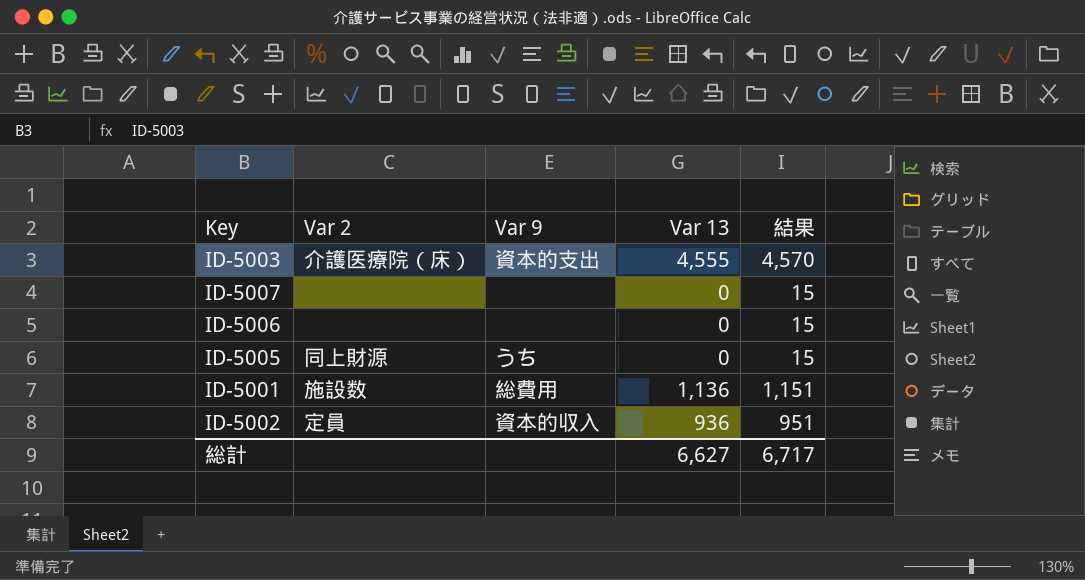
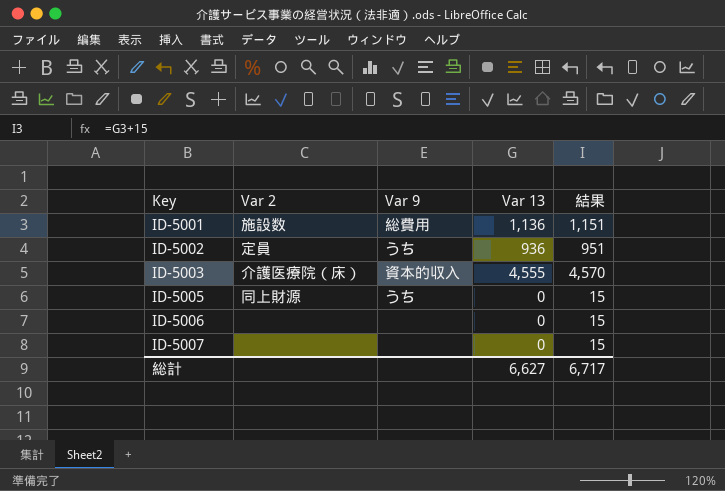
row order: none -> Key ascending
ID-5002 | Var 9: 資本的収入 -> うち
ID-5003 | Var 9: 資本的支出 -> 資本的収入

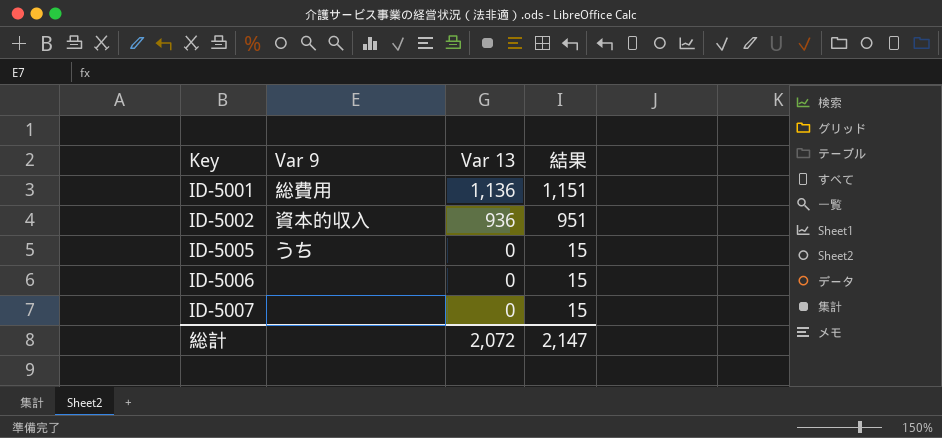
column Var 2 | position: 2 -> none
row ID-5003: 介護医療院（床） | 資本的収入 | 4,555 | 4,570 -> none
ID-5002 | Var 9: うち -> 資本的収入
総計 | Var 13: 6,627 -> 2,072
総計 | 結果: 6,717 -> 2,147

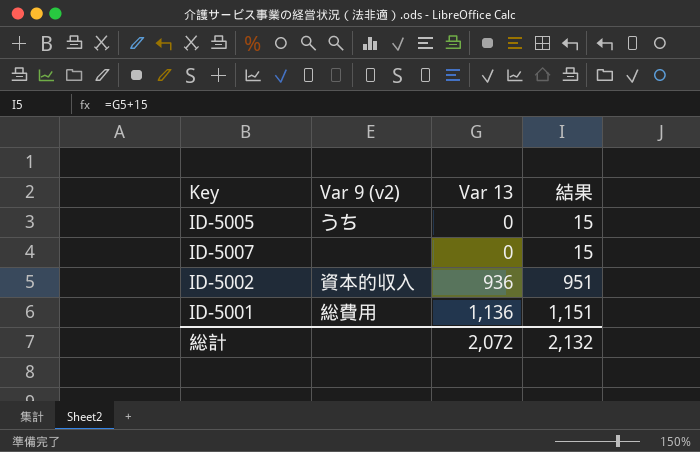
row order: Key ascending -> Var 13 ascending
column name: Var 9 -> Var 9 (v2)
row ID-5006: none | 0 | 15 -> none
総計 | 結果: 2,147 -> 2,132

